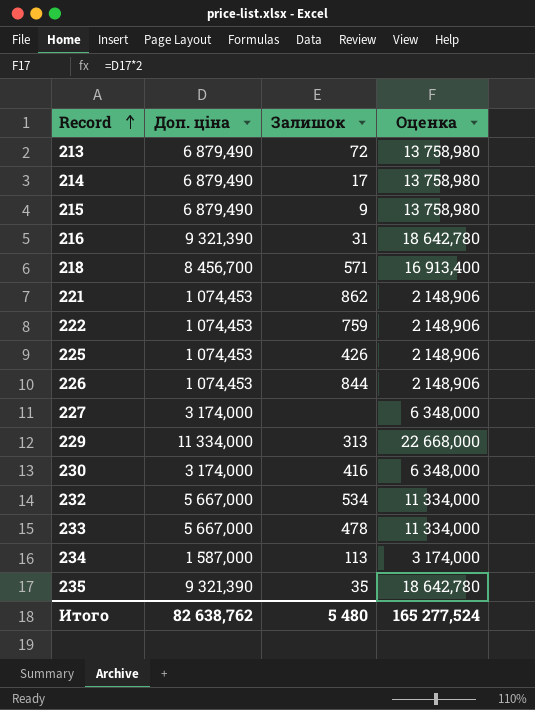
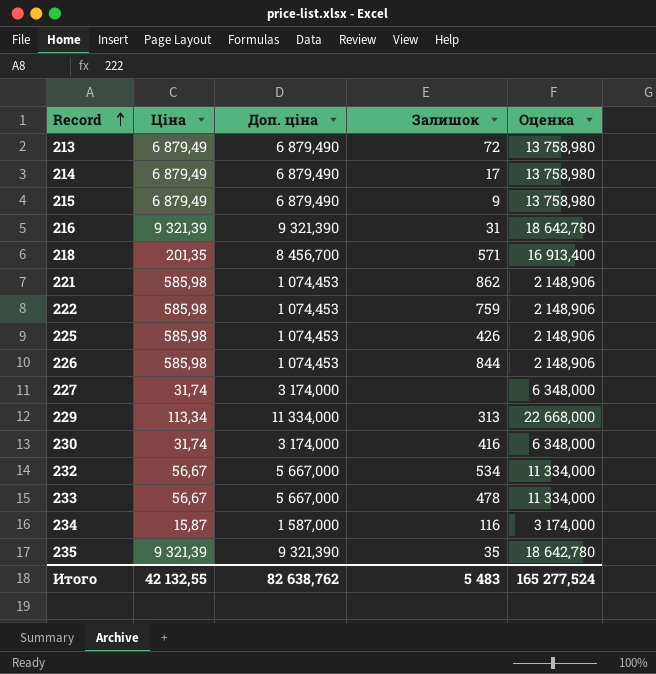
column Ціна | position: none -> 2
234 | Залишок: 113 -> 116
Итого | Залишок: 5 480 -> 5 483

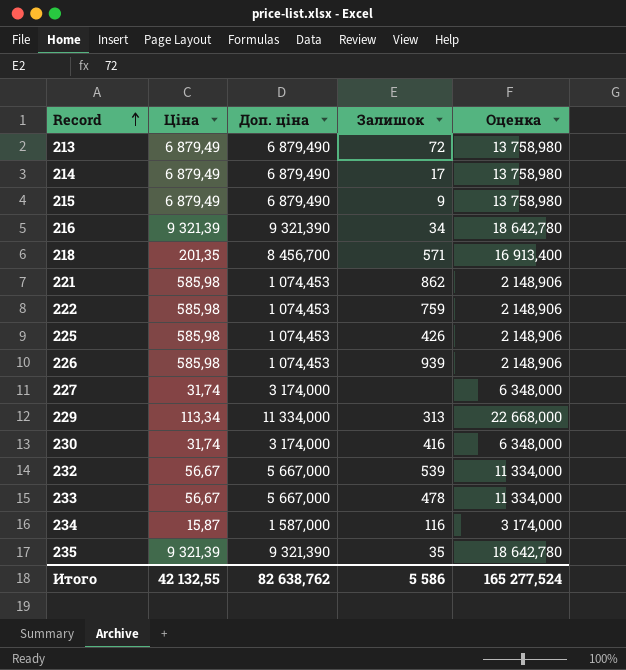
216 | Залишок: 31 -> 34
226 | Залишок: 844 -> 939
232 | Залишок: 534 -> 539
Итого | Залишок: 5 483 -> 5 586

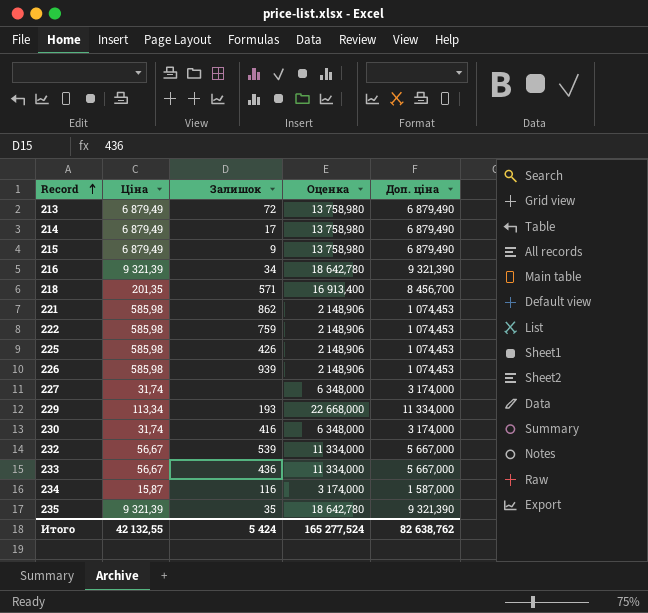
column Доп. ціна | position: 3 -> 5
229 | Залишок: 313 -> 193
233 | Залишок: 478 -> 436
Итого | Залишок: 5 586 -> 5 424

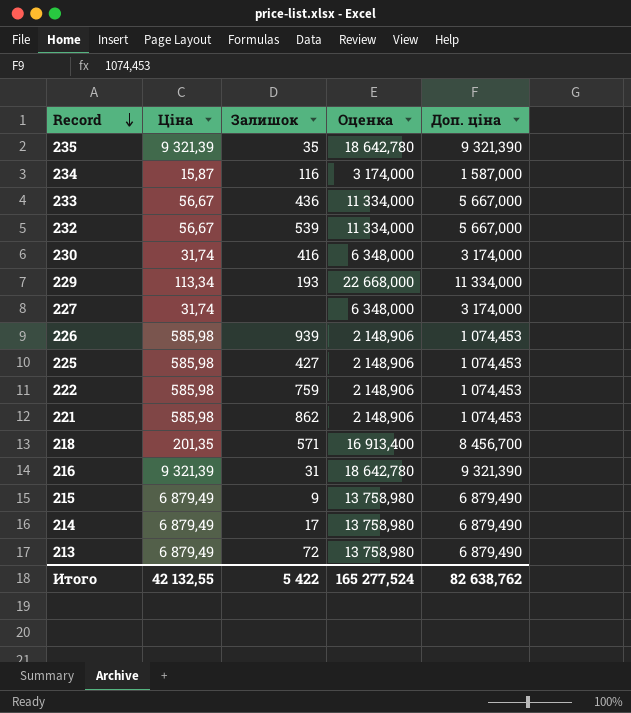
row order: Record ascending -> Record descending
225 | Залишок: 426 -> 427
216 | Залишок: 34 -> 31
Итого | Залишок: 5 424 -> 5 422

